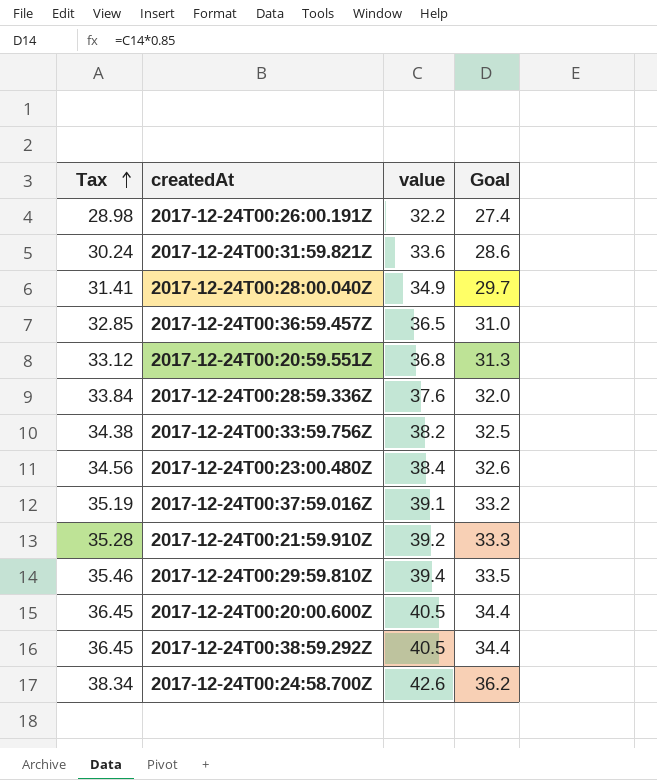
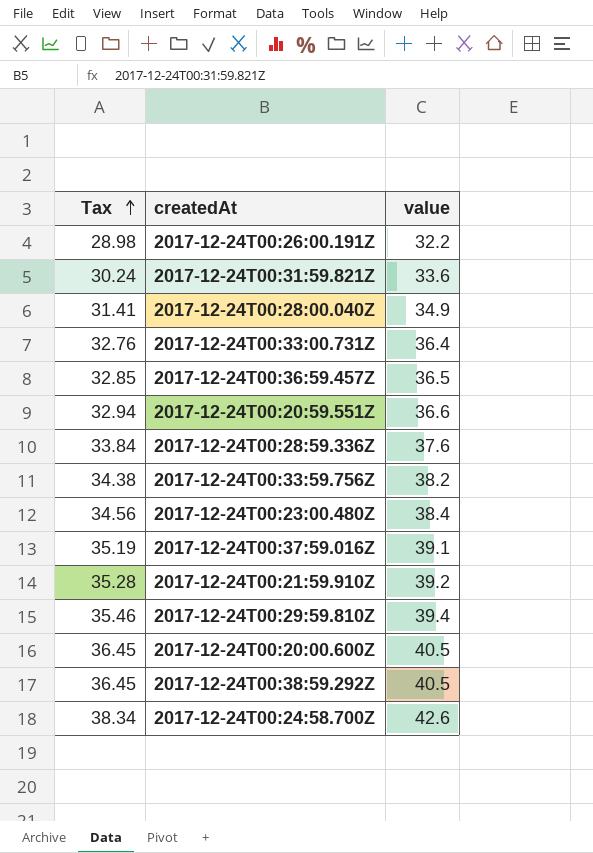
column Goal | formula: [value] * 0.85 -> none
row 2017-12-24T00:33:00.731Z: none -> 32.76 | 36.4
2017-12-24T00:20:59.551Z | Tax: 33.12 -> 32.94
2017-12-24T00:20:59.551Z | value: 36.8 -> 36.6

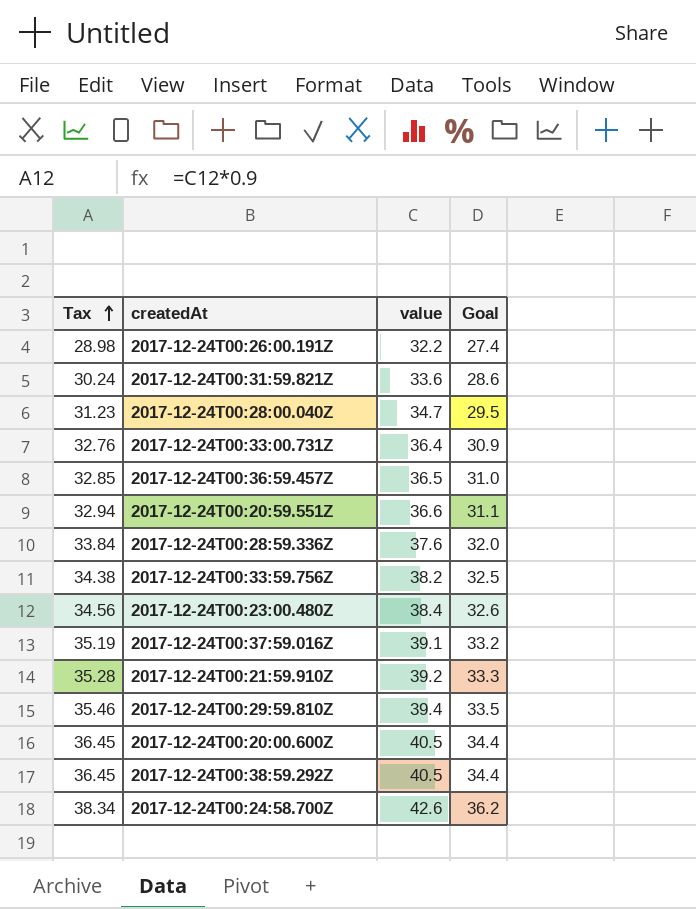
column Goal | formula: none -> [value] * 0.85
2017-12-24T00:28:00.040Z | Tax: 31.41 -> 31.23
2017-12-24T00:28:00.040Z | value: 34.9 -> 34.7

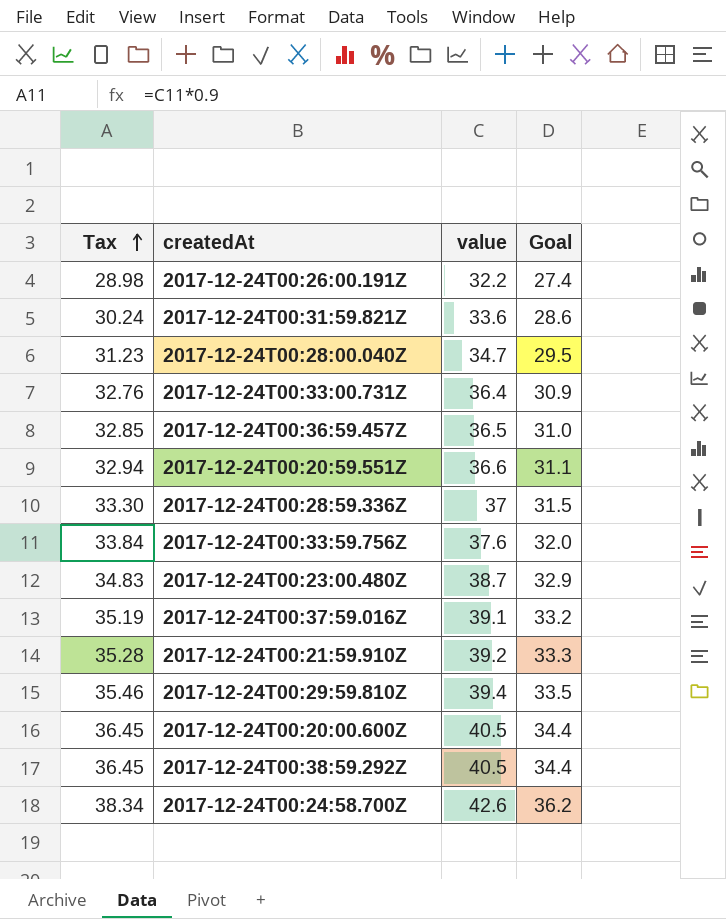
2017-12-24T00:28:59.336Z | Tax: 33.84 -> 33.30
2017-12-24T00:28:59.336Z | value: 37.6 -> 37
2017-12-24T00:28:59.336Z | Goal: 32.0 -> 31.5
2017-12-24T00:33:59.756Z | Tax: 34.38 -> 33.84
2017-12-24T00:33:59.756Z | value: 38.2 -> 37.6
2017-12-24T00:33:59.756Z | Goal: 32.5 -> 32.0
2017-12-24T00:23:00.480Z | Tax: 34.56 -> 34.83
2017-12-24T00:23:00.480Z | value: 38.4 -> 38.7
2017-12-24T00:23:00.480Z | Goal: 32.6 -> 32.9

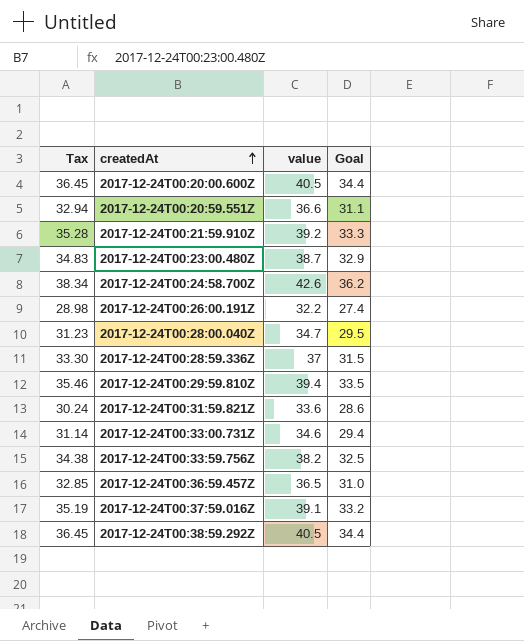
row order: Tax ascending -> createdAt ascending
2017-12-24T00:33:00.731Z | Tax: 32.76 -> 31.14
2017-12-24T00:33:00.731Z | value: 36.4 -> 34.6
2017-12-24T00:33:00.731Z | Goal: 30.9 -> 29.4
2017-12-24T00:33:59.756Z | Tax: 33.84 -> 34.38
2017-12-24T00:33:59.756Z | value: 37.6 -> 38.2
2017-12-24T00:33:59.756Z | Goal: 32.0 -> 32.5

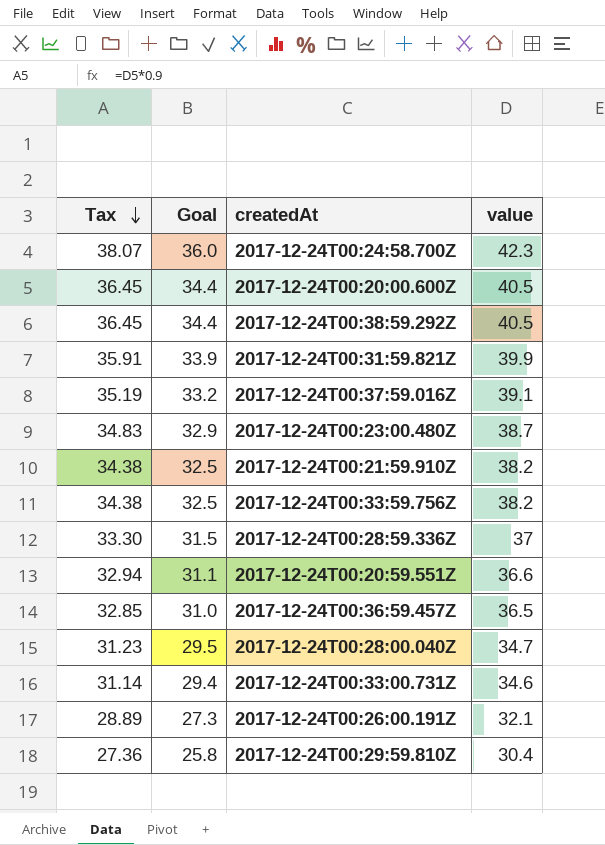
row order: createdAt ascending -> Tax descending
column Goal | position: 4 -> 2
2017-12-24T00:24:58.700Z | Tax: 38.34 -> 38.07
2017-12-24T00:24:58.700Z | Goal: 36.2 -> 36.0
2017-12-24T00:24:58.700Z | value: 42.6 -> 42.3
2017-12-24T00:31:59.821Z | Tax: 30.24 -> 35.91
2017-12-24T00:31:59.821Z | Goal: 28.6 -> 33.9
2017-12-24T00:31:59.821Z | value: 33.6 -> 39.9
2017-12-24T00:21:59.910Z | Tax: 35.28 -> 34.38
2017-12-24T00:21:59.910Z | Goal: 33.3 -> 32.5
2017-12-24T00:21:59.910Z | value: 39.2 -> 38.2
2017-12-24T00:26:00.191Z | Tax: 28.98 -> 28.89
2017-12-24T00:26:00.191Z | Goal: 27.4 -> 27.3
2017-12-24T00:26:00.191Z | value: 32.2 -> 32.1
2017-12-24T00:29:59.810Z | Tax: 35.46 -> 27.36
2017-12-24T00:29:59.810Z | Goal: 33.5 -> 25.8
2017-12-24T00:29:59.810Z | value: 39.4 -> 30.4

